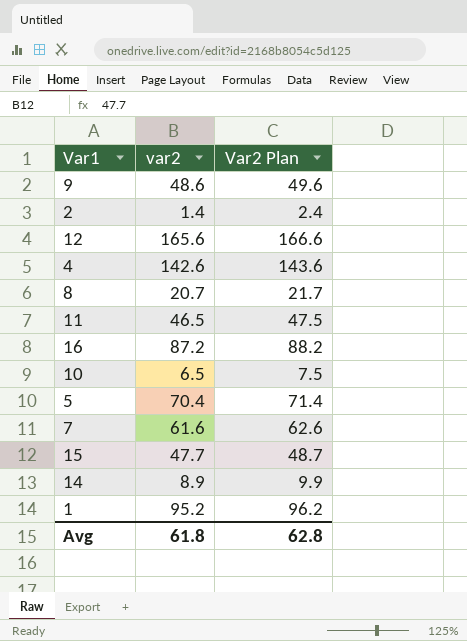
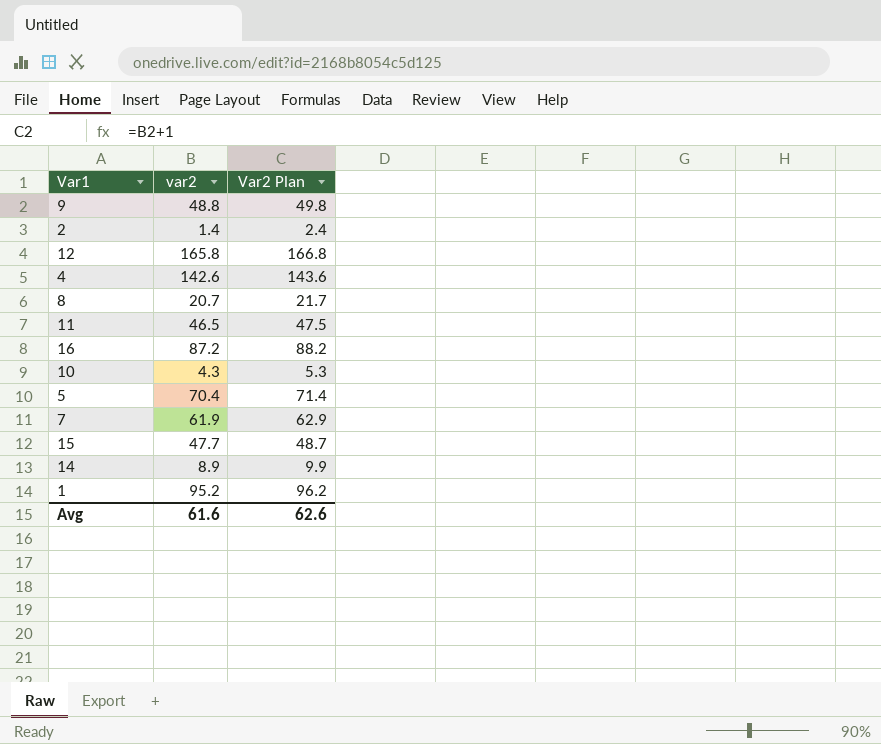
9 | var2: 48.6 -> 48.8
9 | Var2 Plan: 49.6 -> 49.8
12 | var2: 165.6 -> 165.8
12 | Var2 Plan: 166.6 -> 166.8
10 | var2: 6.5 -> 4.3
10 | Var2 Plan: 7.5 -> 5.3
7 | var2: 61.6 -> 61.9
7 | Var2 Plan: 62.6 -> 62.9
Avg | var2: 61.8 -> 61.6
Avg | Var2 Plan: 62.8 -> 62.6

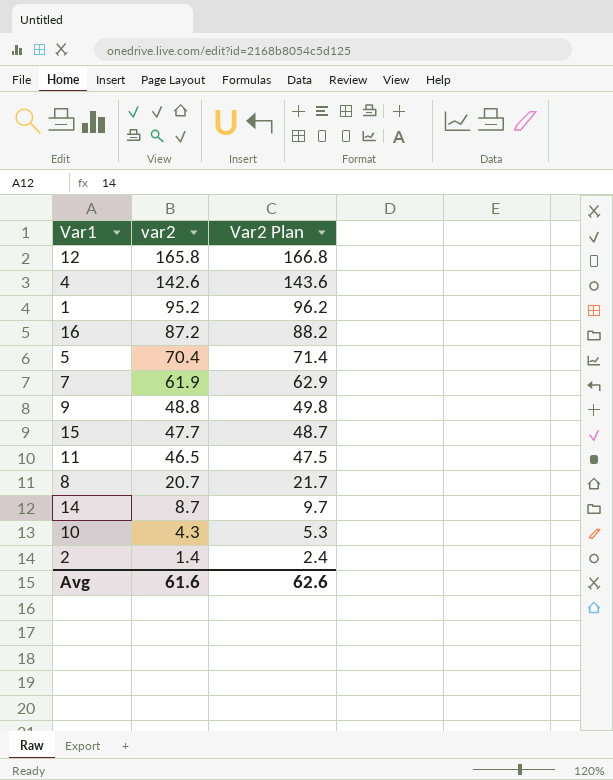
row order: none -> var2 descending
14 | var2: 8.9 -> 8.7
14 | Var2 Plan: 9.9 -> 9.7

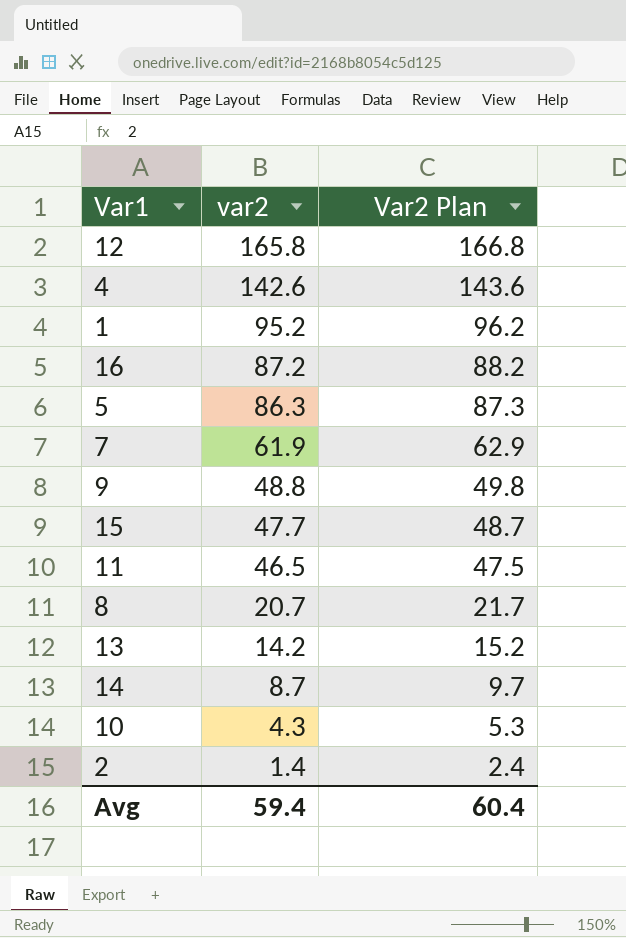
5 | var2: 70.4 -> 86.3
5 | Var2 Plan: 71.4 -> 87.3
row 13: none -> 14.2 | 15.2
Avg | var2: 61.6 -> 59.4
Avg | Var2 Plan: 62.6 -> 60.4

